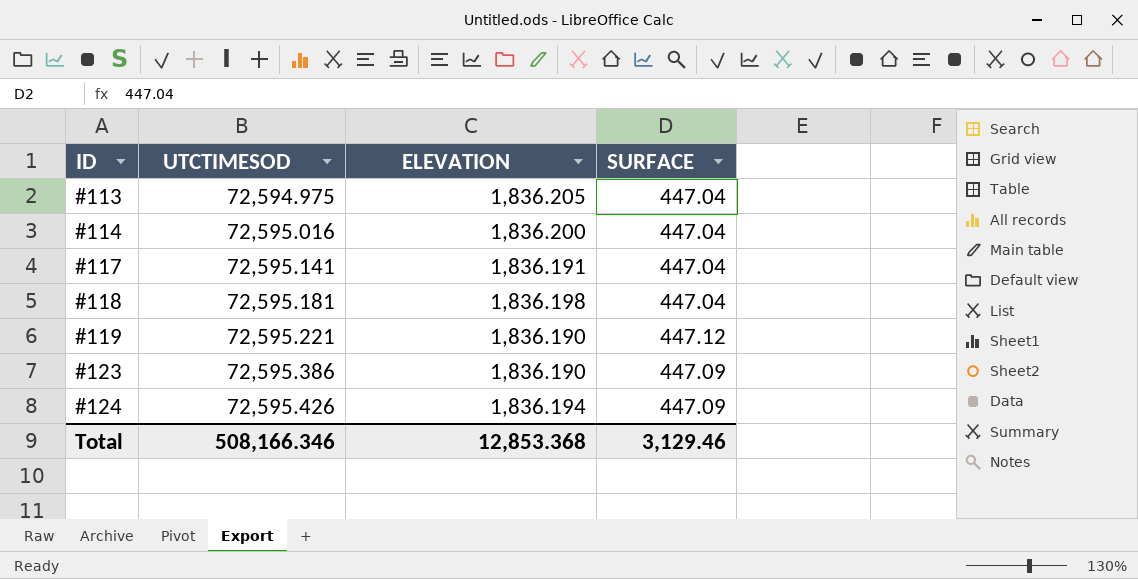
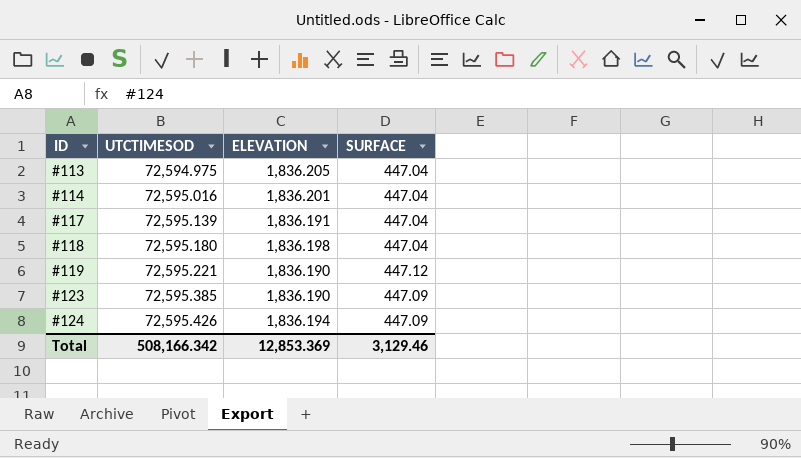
#114 | ELEVATION: 1,836.200 -> 1,836.201
#117 | UTCTIMESOD: 72,595.141 -> 72,595.139
#118 | UTCTIMESOD: 72,595.181 -> 72,595.180
#123 | UTCTIMESOD: 72,595.386 -> 72,595.385
Total | UTCTIMESOD: 508,166.346 -> 508,166.342
Total | ELEVATION: 12,853.368 -> 12,853.369

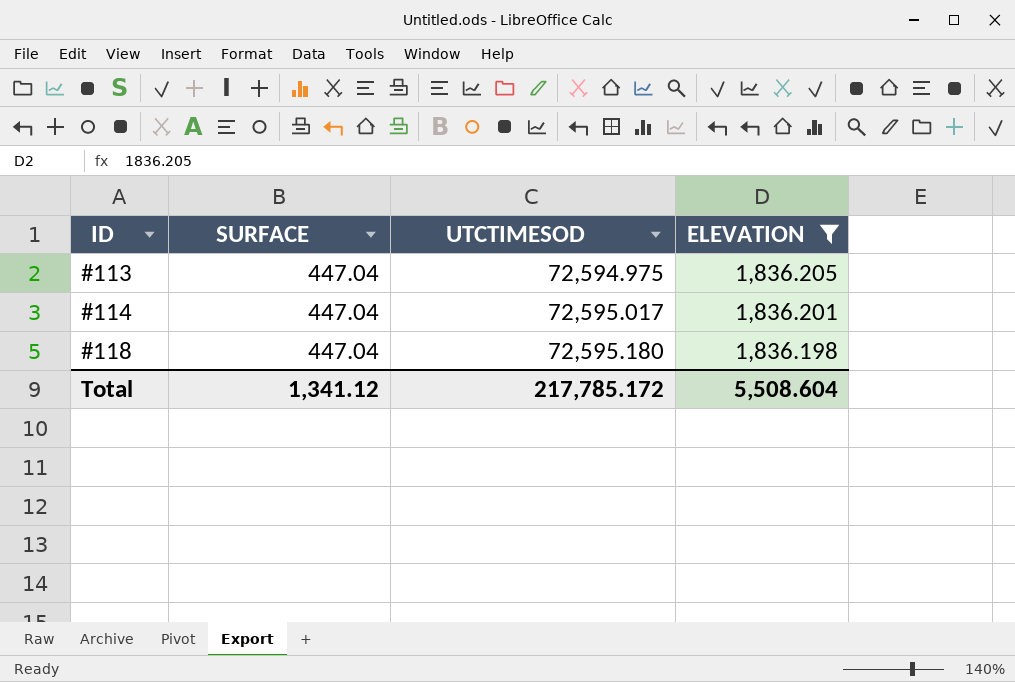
filter: none -> ELEVATION >= 1,836.198
column SURFACE | position: 4 -> 2
#114 | UTCTIMESOD: 72,595.016 -> 72,595.017
Total | SURFACE: 3,129.46 -> 1,341.12
Total | UTCTIMESOD: 508,166.342 -> 217,785.172
Total | ELEVATION: 12,853.369 -> 5,508.604

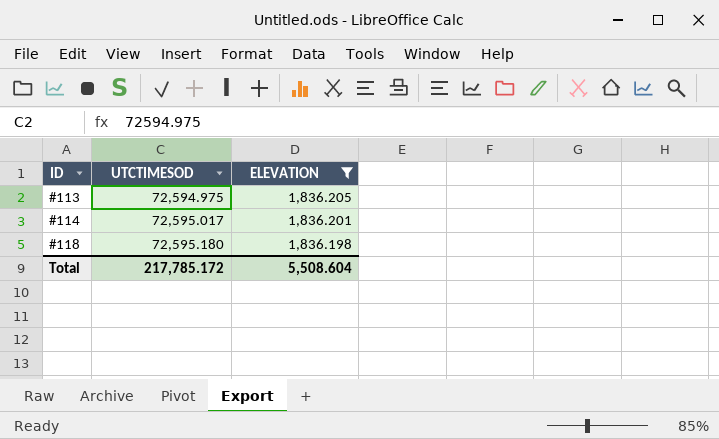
column SURFACE | position: 2 -> none

